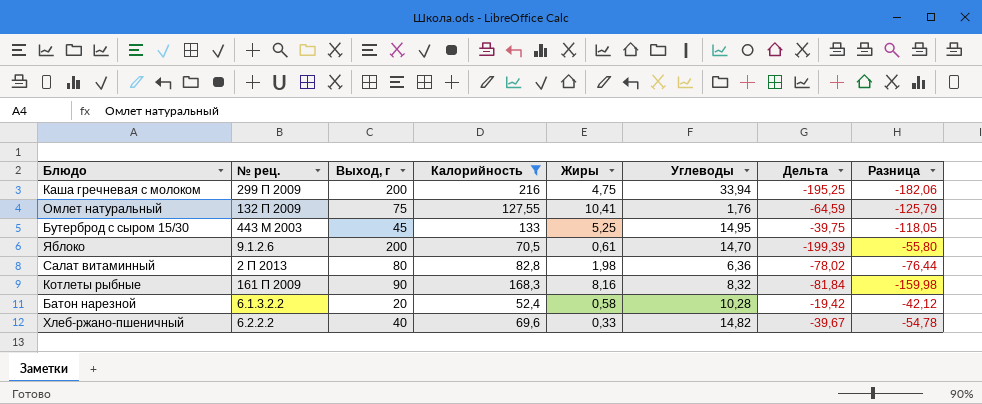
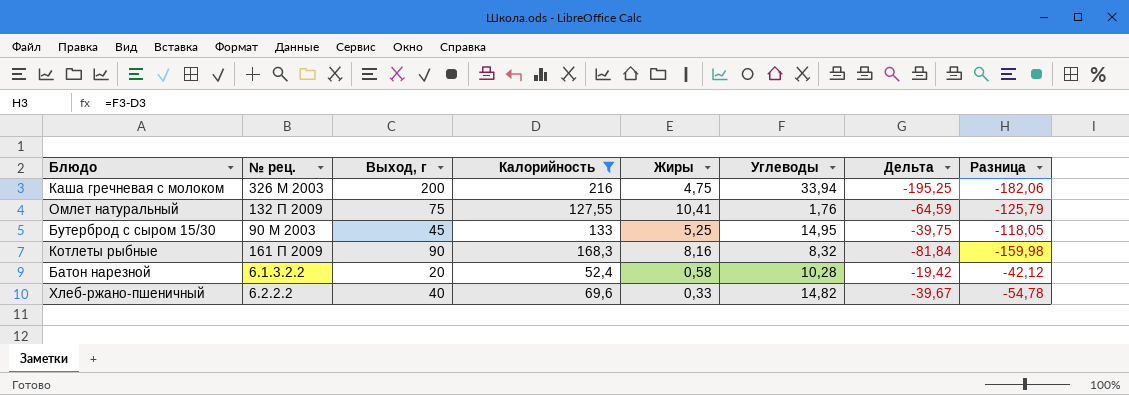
row Яблоко: 9.1.2.6 | 200 | 70,5 | 0,61 | 14,70 | -199,39 | -55,80 -> none
row Салат витаминный: 2 П 2013 | 80 | 82,8 | 1,98 | 6,36 | -78,02 | -76,44 -> none
Каша гречневая с молоком | № рец.: 299 П 2009 -> 326 М 2003
Бутерброд с сыром 15/30 | № рец.: 443 М 2003 -> 90 М 2003

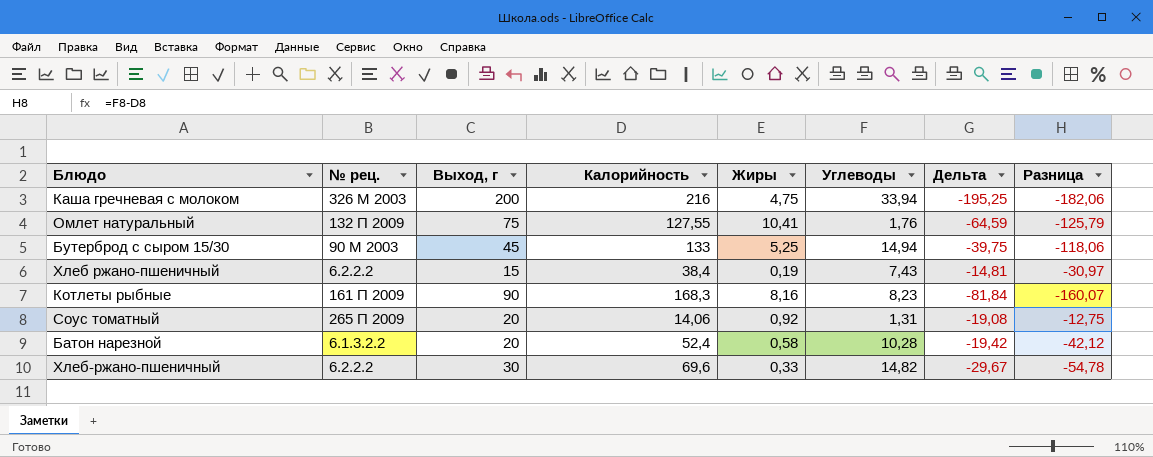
filter: Калорийность >= 52,4 -> none
Бутерброд с сыром 15/30 | Углеводы: 14,95 -> 14,94
Бутерброд с сыром 15/30 | Разница: -118,05 -> -118,06
Котлеты рыбные | Углеводы: 8,32 -> 8,23
Котлеты рыбные | Разница: -159,98 -> -160,07
Хлеб-ржано-пшеничный | Выход, г: 40 -> 30
Хлеб-ржано-пшеничный | Дельта: -39,67 -> -29,67

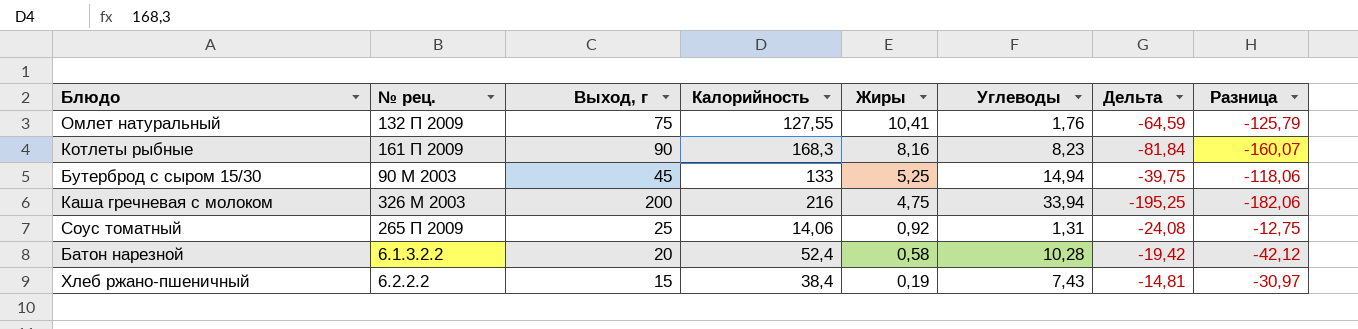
row order: none -> Жиры descending
row Хлеб-ржано-пшеничный: 6.2.2.2 | 30 | 69,6 | 0,33 | 14,82 | -29,67 | -54,78 -> none
Соус томатный | Выход, г: 20 -> 25
Соус томатный | Дельта: -19,08 -> -24,08

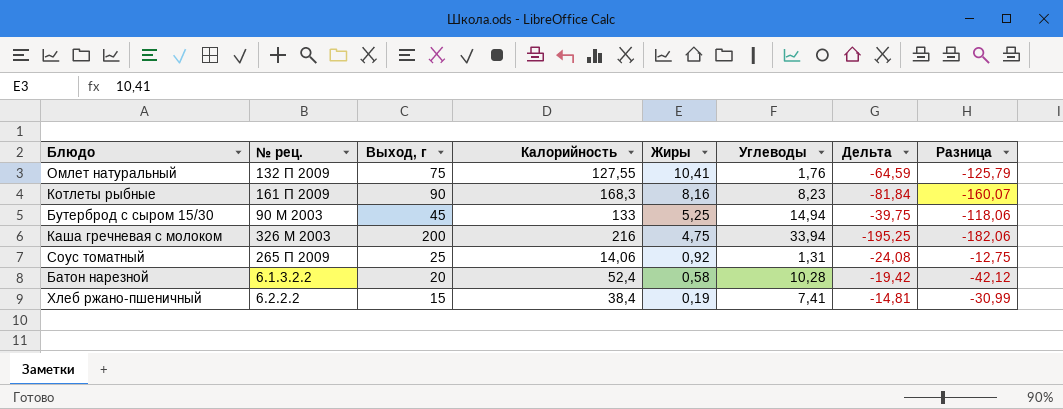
Хлеб ржано-пшеничный | Углеводы: 7,43 -> 7,41
Хлеб ржано-пшеничный | Разница: -30,97 -> -30,99

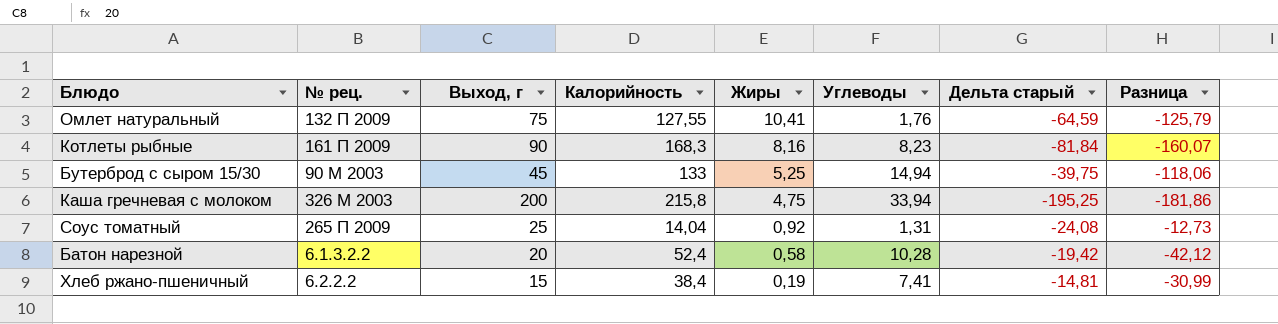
column name: Дельта -> Дельта старый
Каша гречневая с молоком | Калорийность: 216 -> 215,8
Каша гречневая с молоком | Разница: -182,06 -> -181,86
Соус томатный | Калорийность: 14,06 -> 14,04
Соус томатный | Разница: -12,75 -> -12,73

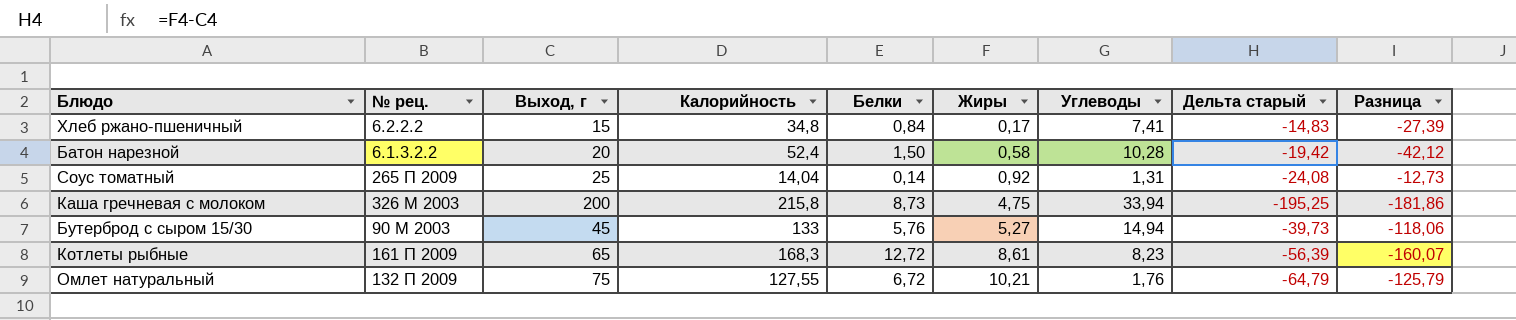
row order: Жиры descending -> Жиры ascending
column Белки | position: none -> 5
Хлеб ржано-пшеничный | Калорийность: 38,4 -> 34,8
Хлеб ржано-пшеничный | Жиры: 0,19 -> 0,17
Хлеб ржано-пшеничный | Дельта старый: -14,81 -> -14,83
Хлеб ржано-пшеничный | Разница: -30,99 -> -27,39
Бутерброд с сыром 15/30 | Жиры: 5,25 -> 5,27
Бутерброд с сыром 15/30 | Дельта старый: -39,75 -> -39,73
Котлеты рыбные | Выход, г: 90 -> 65
Котлеты рыбные | Жиры: 8,16 -> 8,61
Котлеты рыбные | Дельта старый: -81,84 -> -56,39
Омлет натуральный | Жиры: 10,41 -> 10,21
Омлет натуральный | Дельта старый: -64,59 -> -64,79

